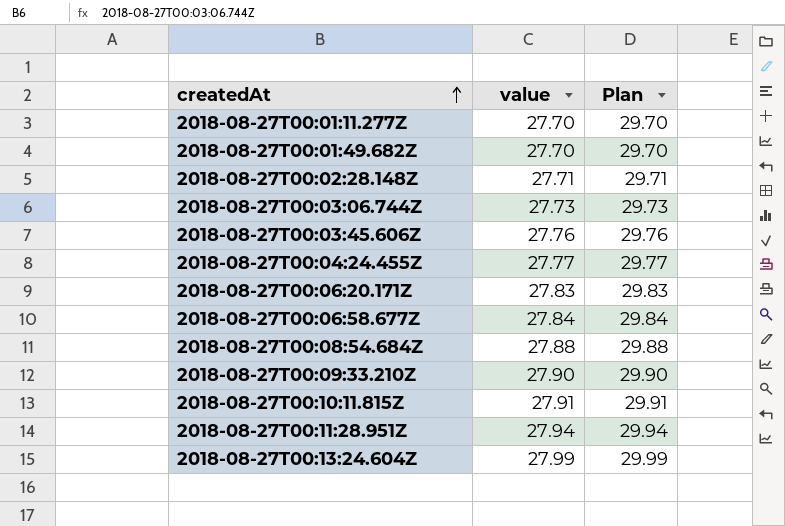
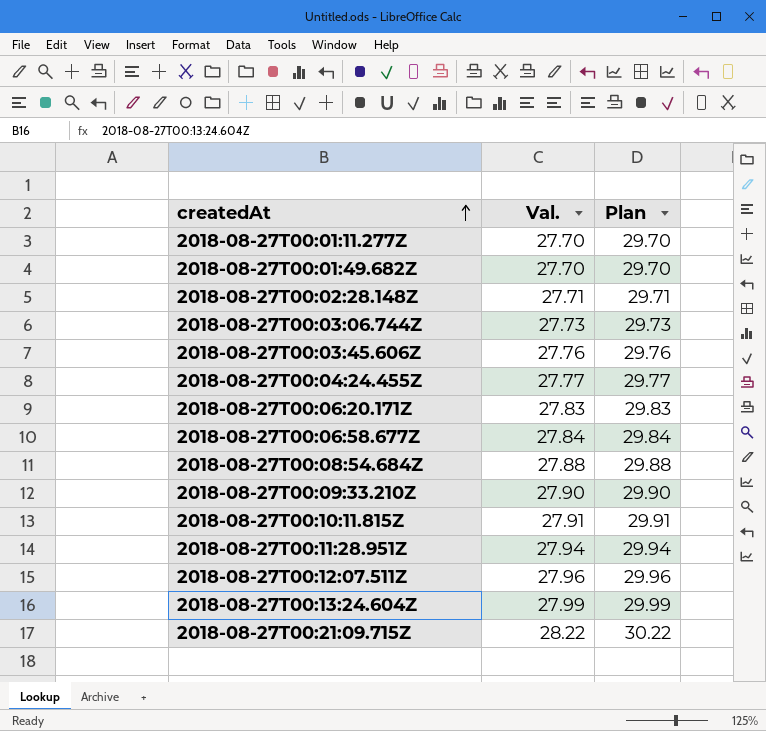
column name: value -> Val.
row 2018-08-27T00:12:07.511Z: none -> 27.96 | 29.96
row 2018-08-27T00:21:09.715Z: none -> 28.22 | 30.22

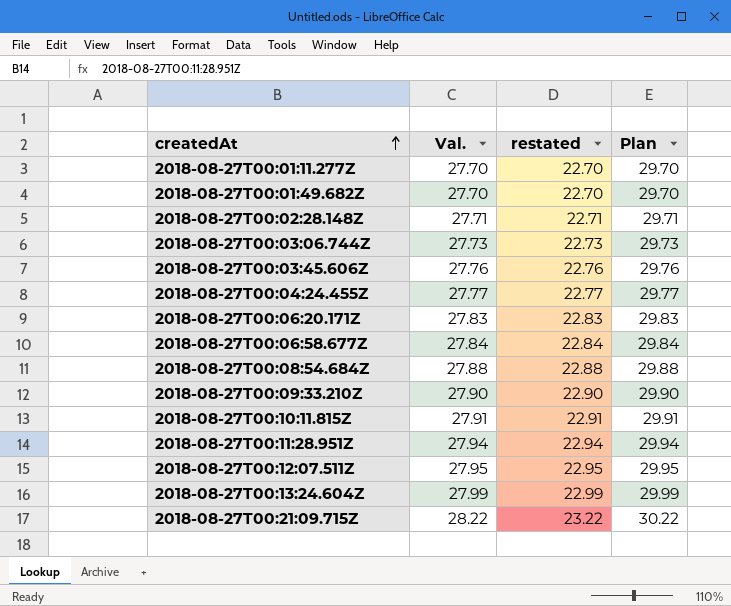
column restated | formula: none -> [Val.] - 5
2018-08-27T00:12:07.511Z | Val.: 27.96 -> 27.95
2018-08-27T00:12:07.511Z | Plan: 29.96 -> 29.95

